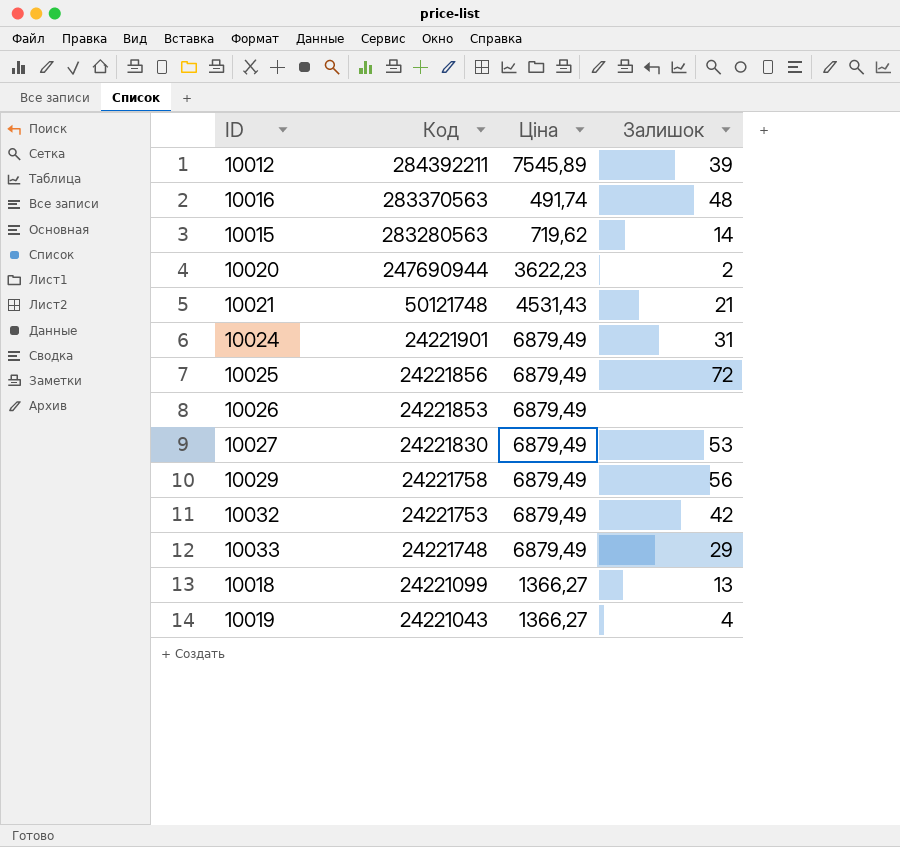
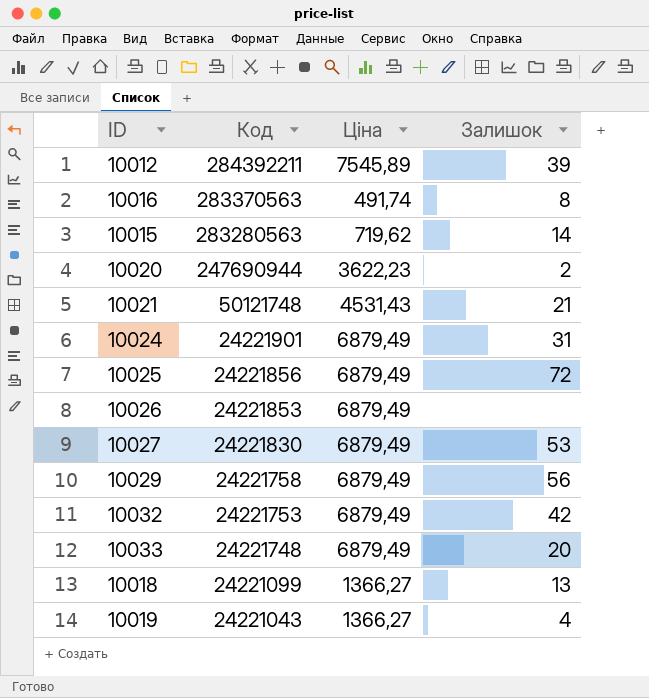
10016 | Залишок: 48 -> 8
10033 | Залишок: 29 -> 20

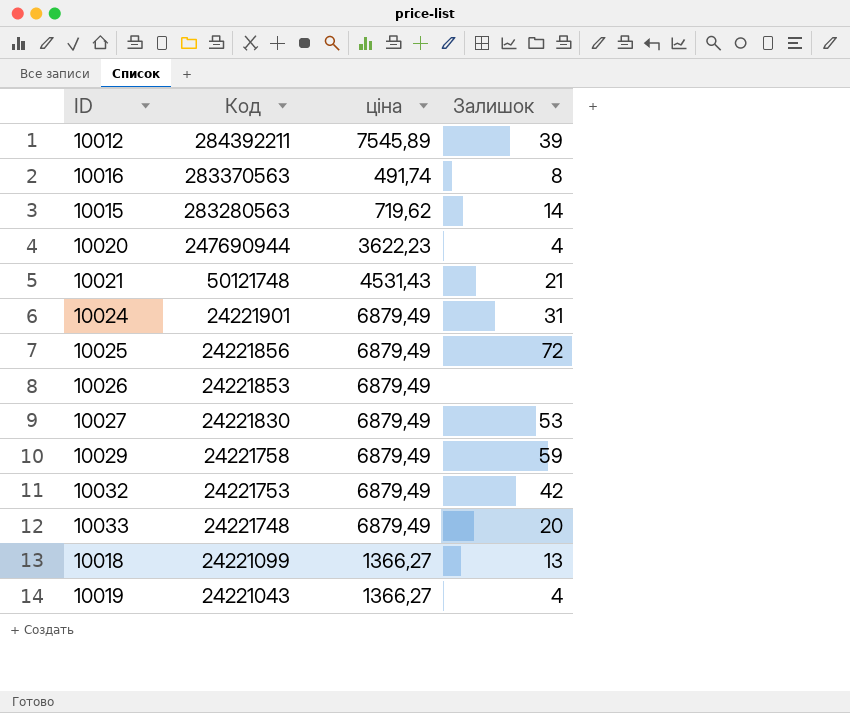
column name: Ціна -> ціна
10020 | Залишок: 2 -> 4
10029 | Залишок: 56 -> 59

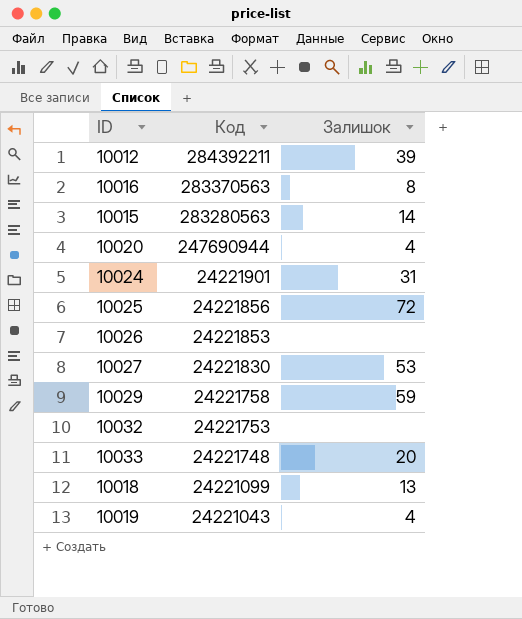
column ціна | position: 3 -> none
row 10021: 50121748 | 4531,43 | 21 -> none
10032 | Залишок: 42 -> none

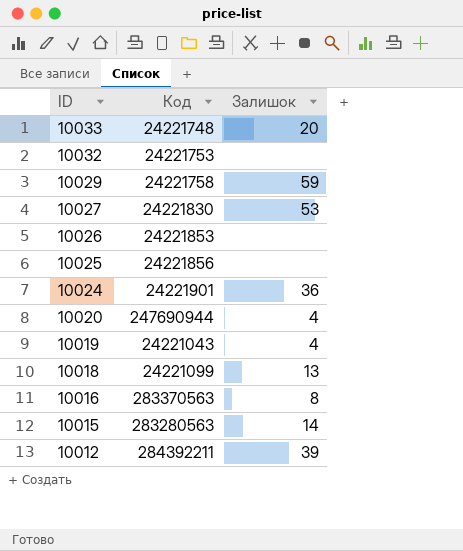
row order: Код descending -> ID descending
10025 | Залишок: 72 -> none
10024 | Залишок: 31 -> 36

